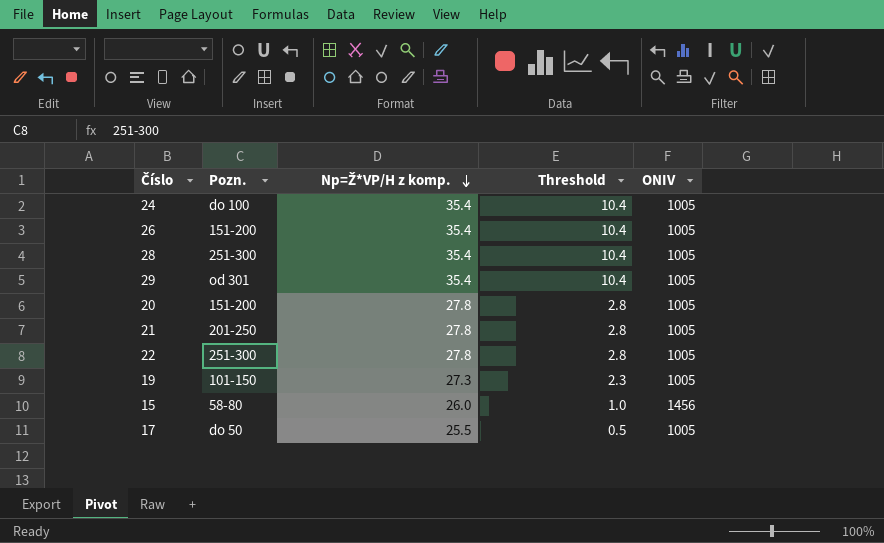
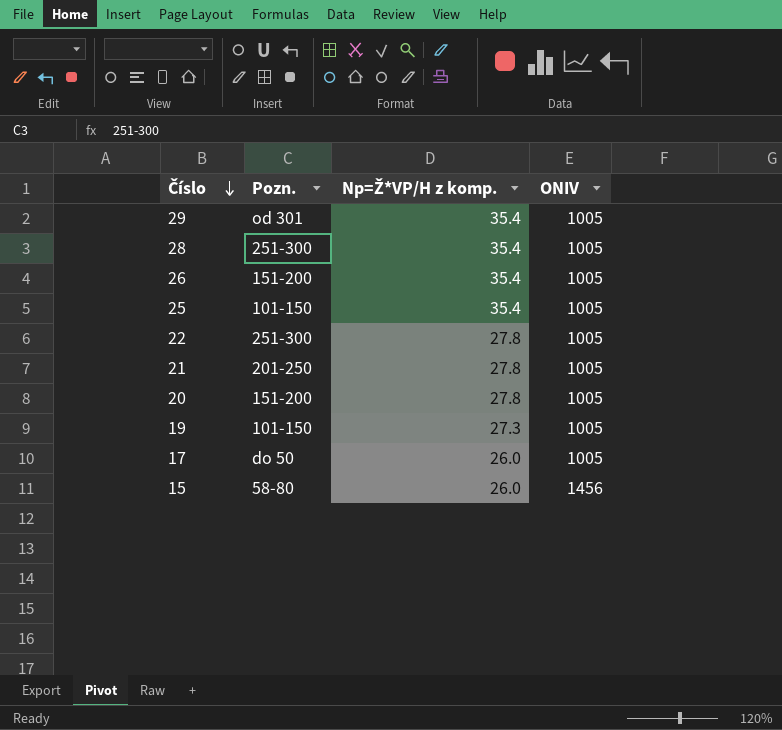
row order: Np=Ž*VP/H z komp. descending -> Číslo descending
column Threshold | formula: [Np=Ž*VP/H z komp.] - 25 -> none
row 24: do 100 | 35.4 | 10.4 | 1005 -> none
row 25: none -> 101-150 | 35.4 | 1005
17 | Np=Ž*VP/H z komp.: 25.5 -> 26.0

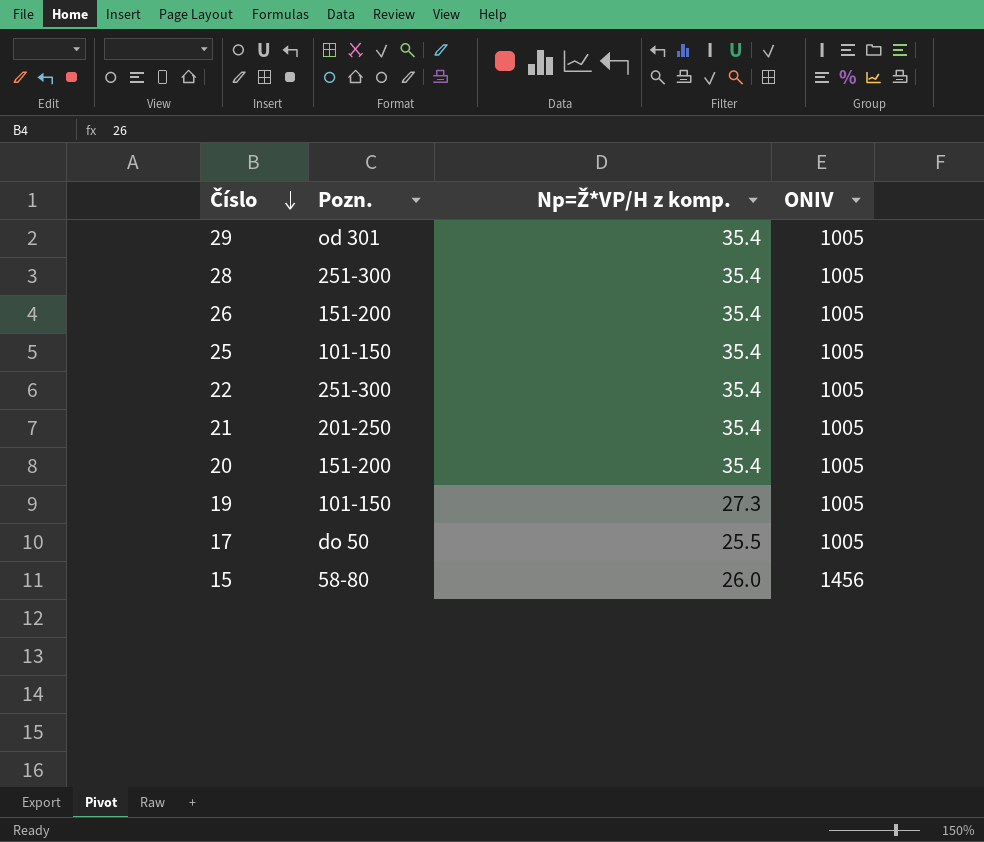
22 | Np=Ž*VP/H z komp.: 27.8 -> 35.4
21 | Np=Ž*VP/H z komp.: 27.8 -> 35.4
20 | Np=Ž*VP/H z komp.: 27.8 -> 35.4
17 | Np=Ž*VP/H z komp.: 26.0 -> 25.5

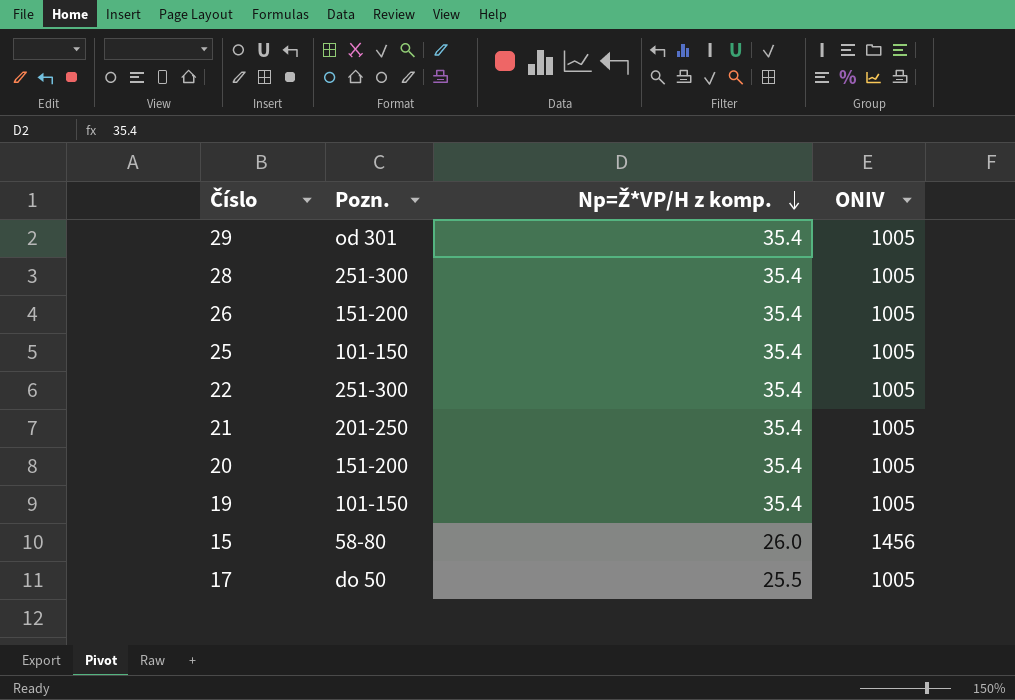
row order: Číslo descending -> Np=Ž*VP/H z komp. descending
19 | Np=Ž*VP/H z komp.: 27.3 -> 35.4

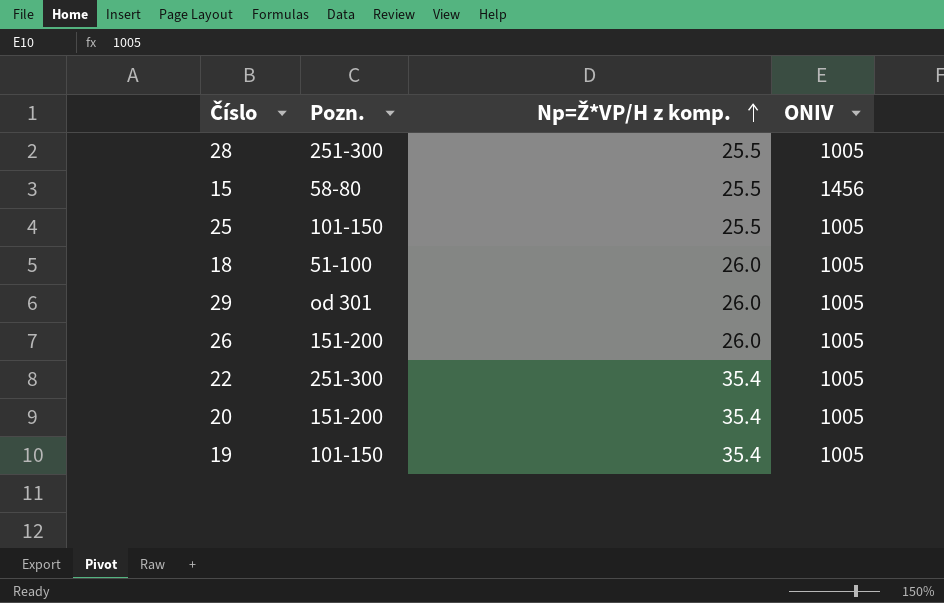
row order: Np=Ž*VP/H z komp. descending -> Np=Ž*VP/H z komp. ascending
row 21: 201-250 | 35.4 | 1005 -> none
row 17: do 50 | 25.5 | 1005 -> none
28 | Np=Ž*VP/H z komp.: 35.4 -> 25.5
15 | Np=Ž*VP/H z komp.: 26.0 -> 25.5
25 | Np=Ž*VP/H z komp.: 35.4 -> 25.5
row 18: none -> 51-100 | 26.0 | 1005
29 | Np=Ž*VP/H z komp.: 35.4 -> 26.0
26 | Np=Ž*VP/H z komp.: 35.4 -> 26.0

